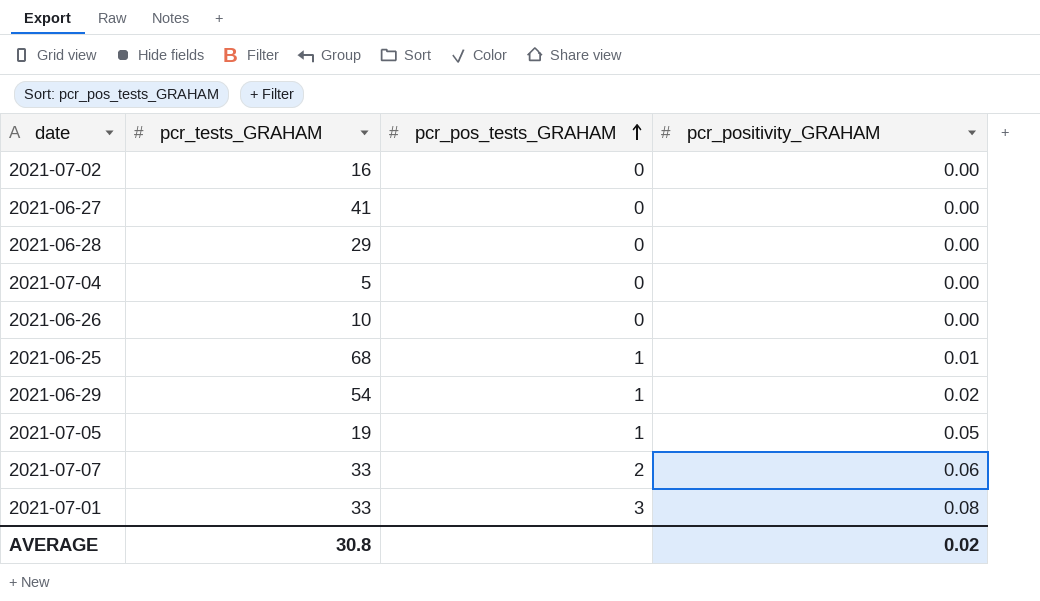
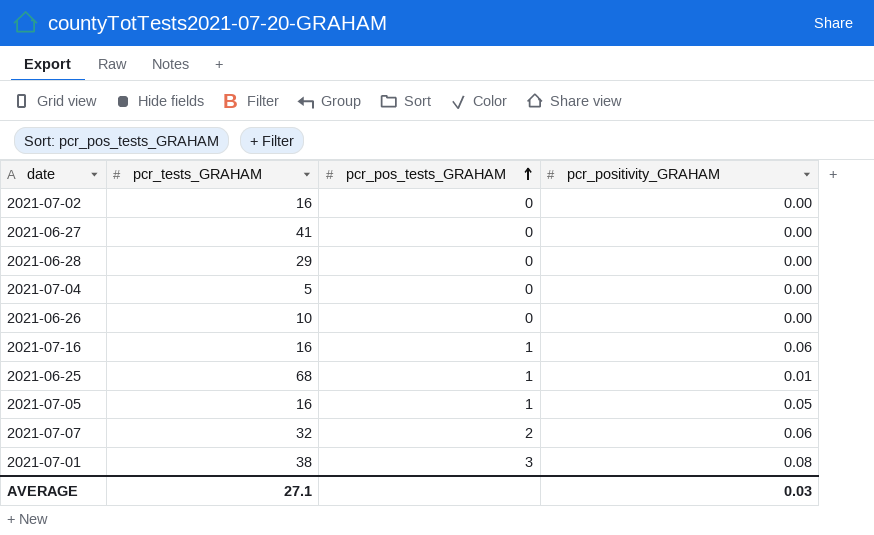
row 2021-06-29: 54 | 1 | 0.02 -> none
row 2021-07-16: none -> 16 | 1 | 0.06
2021-07-05 | pcr_tests_GRAHAM: 19 -> 16
2021-07-07 | pcr_tests_GRAHAM: 33 -> 32
2021-07-01 | pcr_tests_GRAHAM: 33 -> 38
AVERAGE | pcr_tests_GRAHAM: 30.8 -> 27.1
AVERAGE | pcr_positivity_GRAHAM: 0.02 -> 0.03

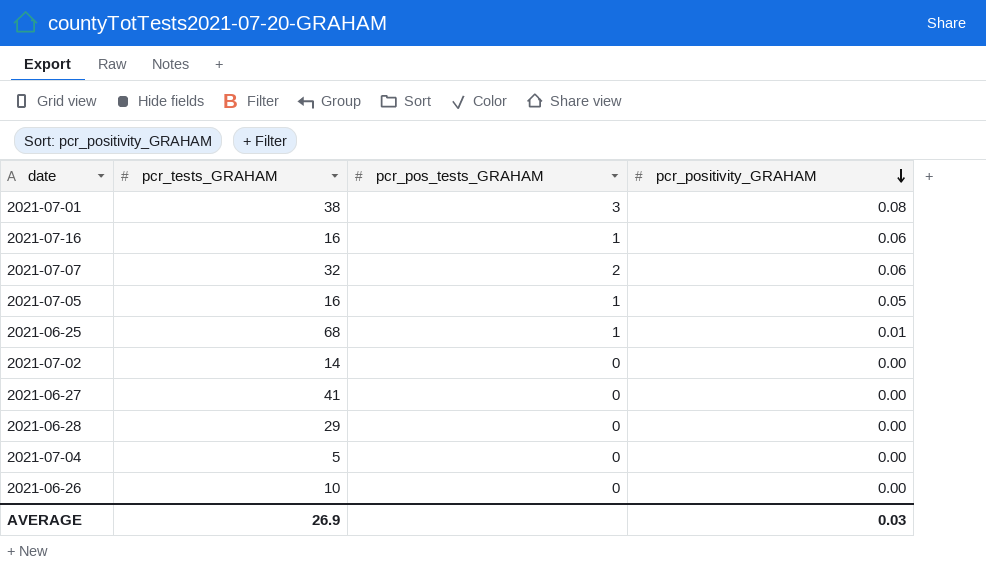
row order: pcr_pos_tests_GRAHAM ascending -> pcr_positivity_GRAHAM descending
2021-07-02 | pcr_tests_GRAHAM: 16 -> 14
AVERAGE | pcr_tests_GRAHAM: 27.1 -> 26.9

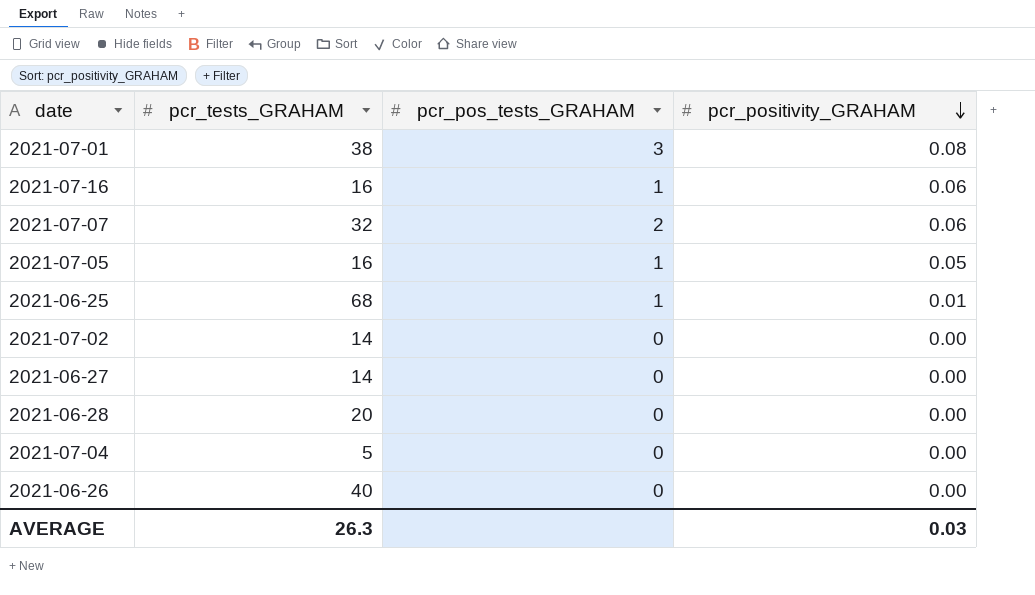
2021-06-27 | pcr_tests_GRAHAM: 41 -> 14
2021-06-28 | pcr_tests_GRAHAM: 29 -> 20
2021-06-26 | pcr_tests_GRAHAM: 10 -> 40
AVERAGE | pcr_tests_GRAHAM: 26.9 -> 26.3

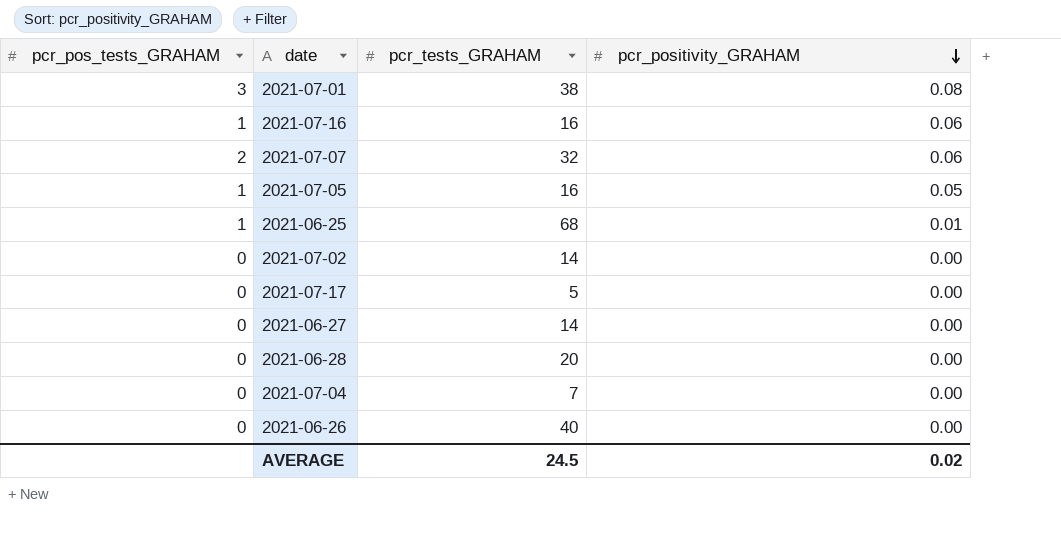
column pcr_pos_tests_GRAHAM | position: 3 -> 1
row 2021-07-17: none -> 0 | 5 | 0.00
2021-07-04 | pcr_tests_GRAHAM: 5 -> 7
AVERAGE | pcr_tests_GRAHAM: 26.3 -> 24.5
AVERAGE | pcr_positivity_GRAHAM: 0.03 -> 0.02

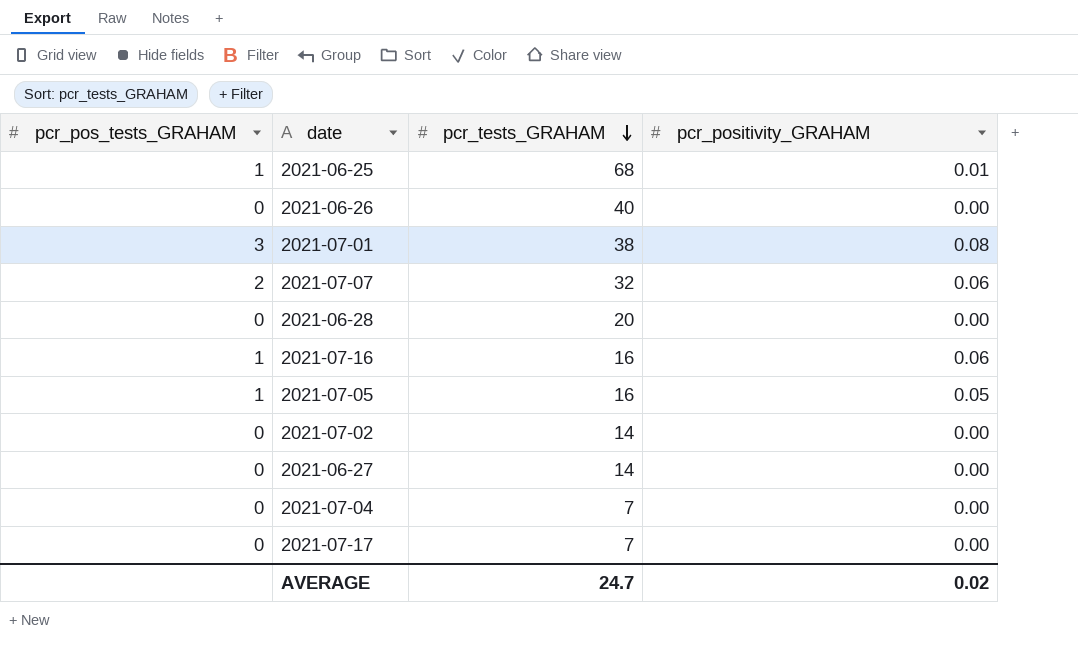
row order: pcr_positivity_GRAHAM descending -> pcr_tests_GRAHAM descending
2021-07-17 | pcr_tests_GRAHAM: 5 -> 7
AVERAGE | pcr_tests_GRAHAM: 24.5 -> 24.7

